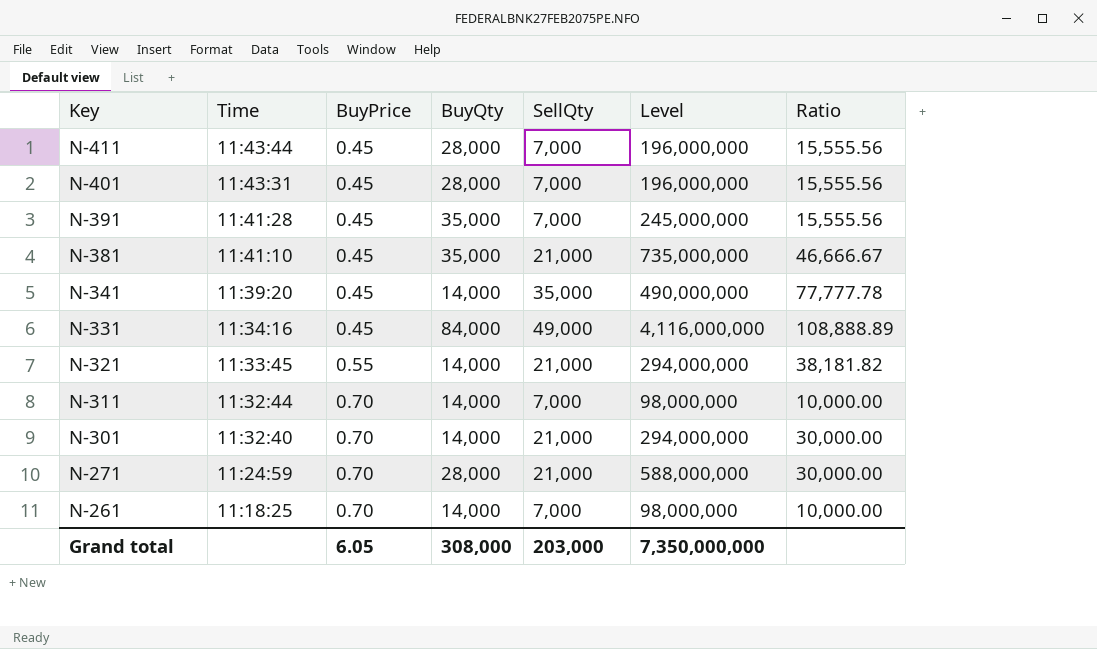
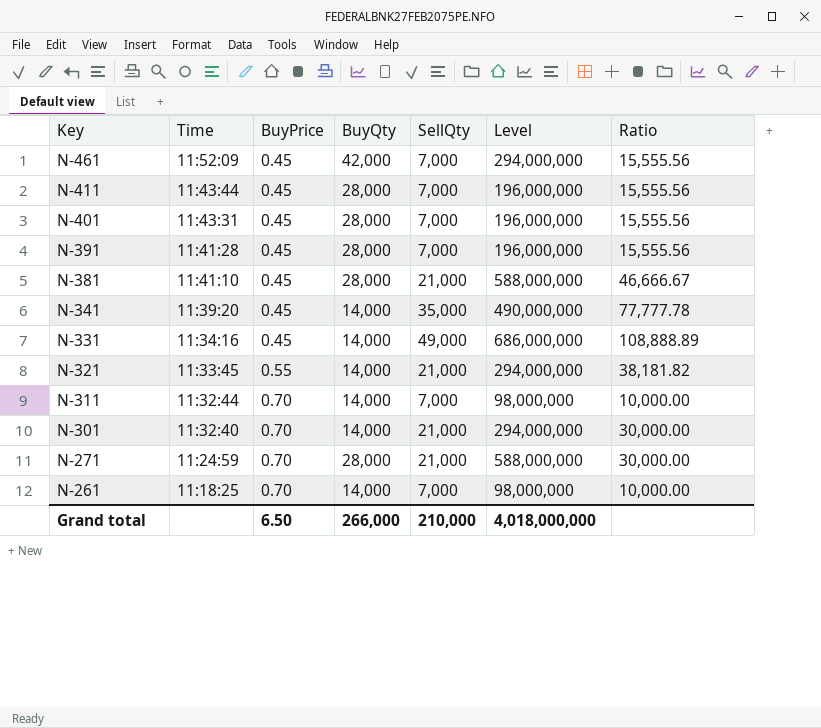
row N-461: none -> 11:52:09 | 0.45 | 42,000 | 7,000 | 294,000,000 | 15,555.56
N-391 | BuyQty: 35,000 -> 28,000
N-391 | Level: 245,000,000 -> 196,000,000
N-381 | BuyQty: 35,000 -> 28,000
N-381 | Level: 735,000,000 -> 588,000,000
N-331 | BuyQty: 84,000 -> 14,000
N-331 | Level: 4,116,000,000 -> 686,000,000
Grand total | BuyPrice: 6.05 -> 6.50
Grand total | BuyQty: 308,000 -> 266,000
Grand total | SellQty: 203,000 -> 210,000
Grand total | Level: 7,350,000,000 -> 4,018,000,000

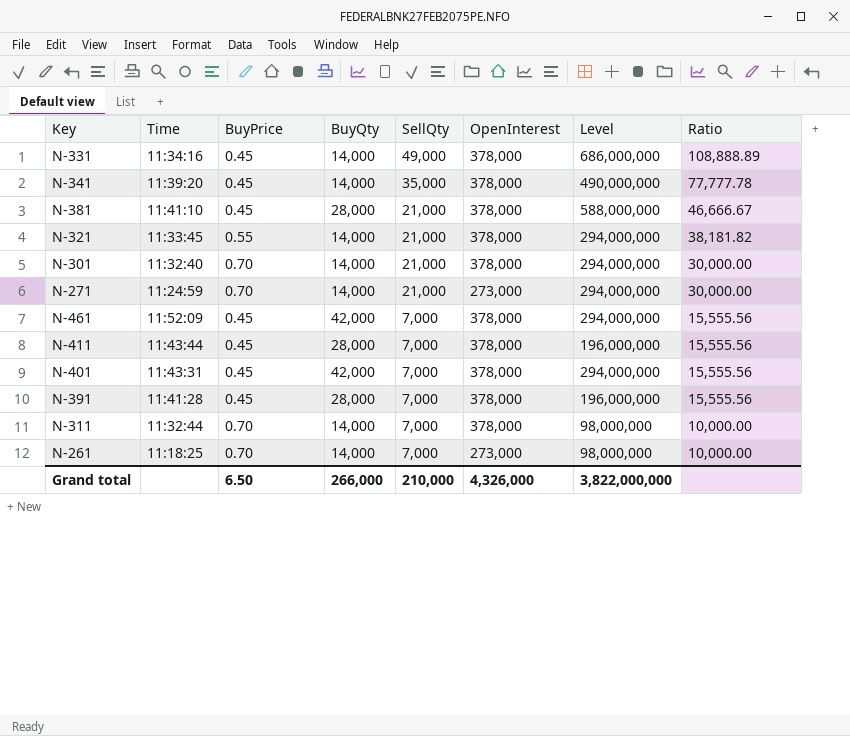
row order: Key descending -> SellQty descending
column OpenInterest | position: none -> 6
N-271 | BuyQty: 28,000 -> 14,000
N-271 | Level: 588,000,000 -> 294,000,000
N-401 | BuyQty: 28,000 -> 42,000
N-401 | Level: 196,000,000 -> 294,000,000
Grand total | Level: 4,018,000,000 -> 3,822,000,000

